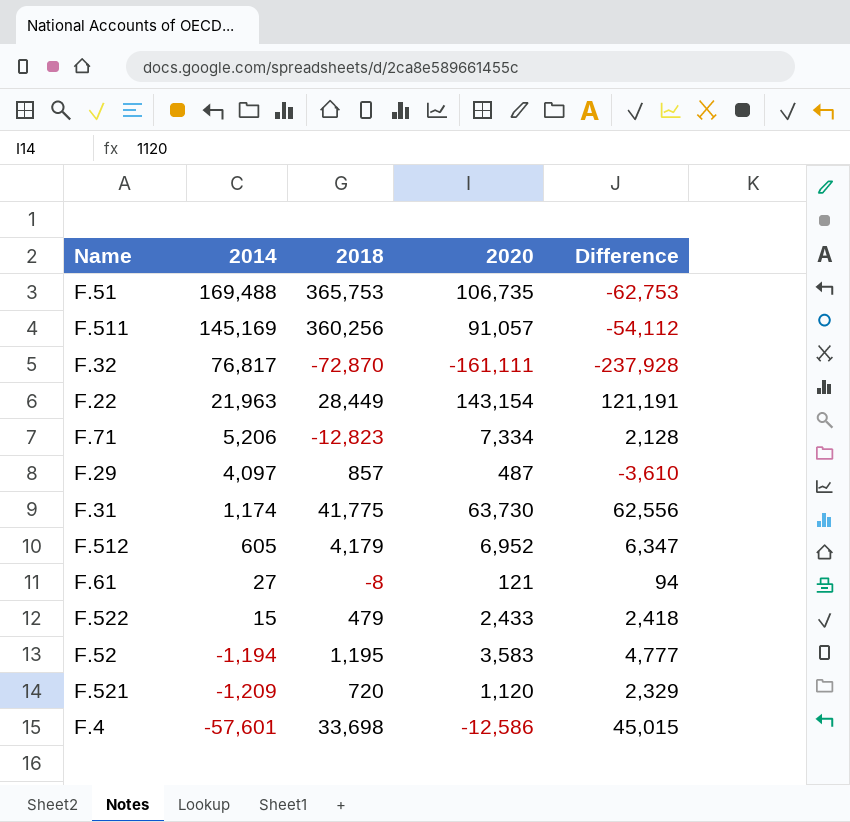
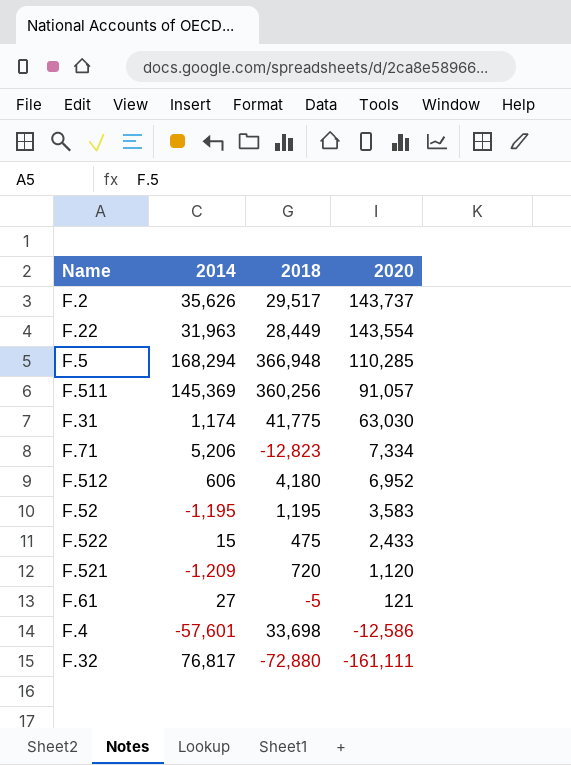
row order: 2014 descending -> 2020 descending
column Difference | formula: [2020] - [2014] -> none
row F.51: 169,488 | 365,753 | 106,735 | -62,753 -> none
row F.29: 4,097 | 857 | 487 | -3,610 -> none
row F.2: none -> 35,626 | 29,517 | 143,737
F.22 | 2014: 21,963 -> 31,963
F.22 | 2020: 143,154 -> 143,554
row F.5: none -> 168,294 | 366,948 | 110,285
F.511 | 2014: 145,169 -> 145,369
F.31 | 2020: 63,730 -> 63,030
F.512 | 2014: 605 -> 606
F.512 | 2018: 4,179 -> 4,180
F.52 | 2014: -1,194 -> -1,195
F.522 | 2018: 479 -> 475
F.61 | 2018: -8 -> -5
F.32 | 2018: -72,870 -> -72,880

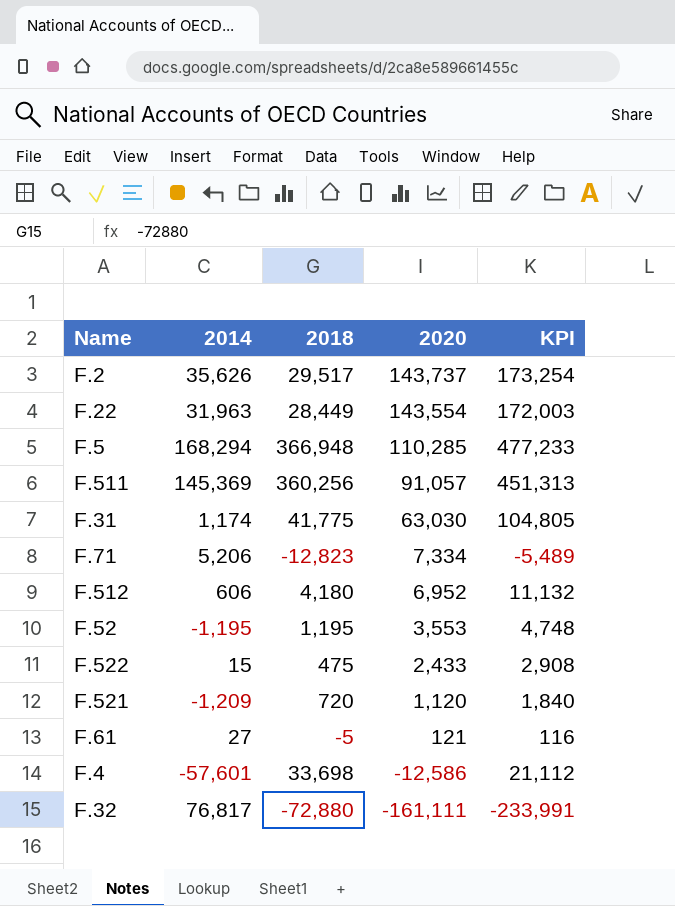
column KPI | formula: none -> [2018] + [2020]
F.52 | 2020: 3,583 -> 3,553

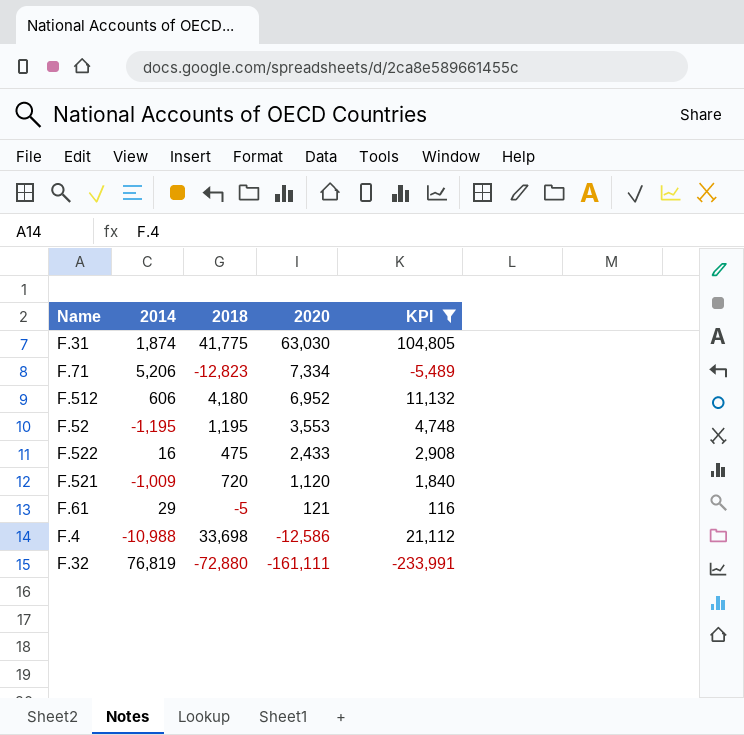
filter: none -> KPI <= 104,805
F.31 | 2014: 1,174 -> 1,874
F.522 | 2014: 15 -> 16
F.521 | 2014: -1,209 -> -1,009
F.61 | 2014: 27 -> 29
F.4 | 2014: -57,601 -> -10,988
F.32 | 2014: 76,817 -> 76,819

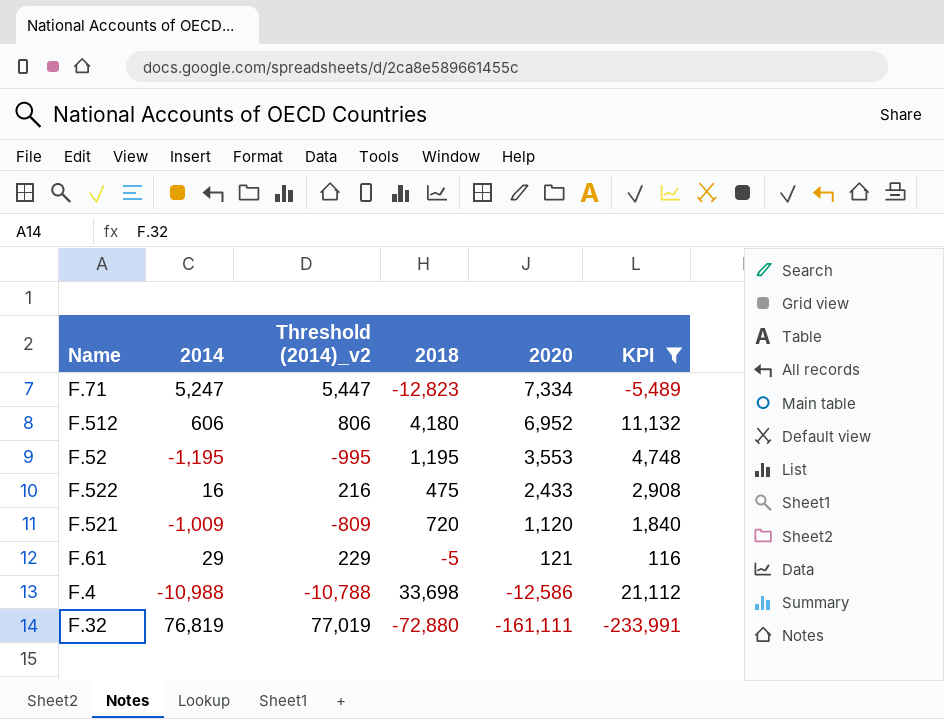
column Threshold (2014)_v2 | formula: none -> [2014] + 200
row F.31: 1,874 | 41,775 | 63,030 | 104,805 -> none
F.71 | 2014: 5,206 -> 5,247

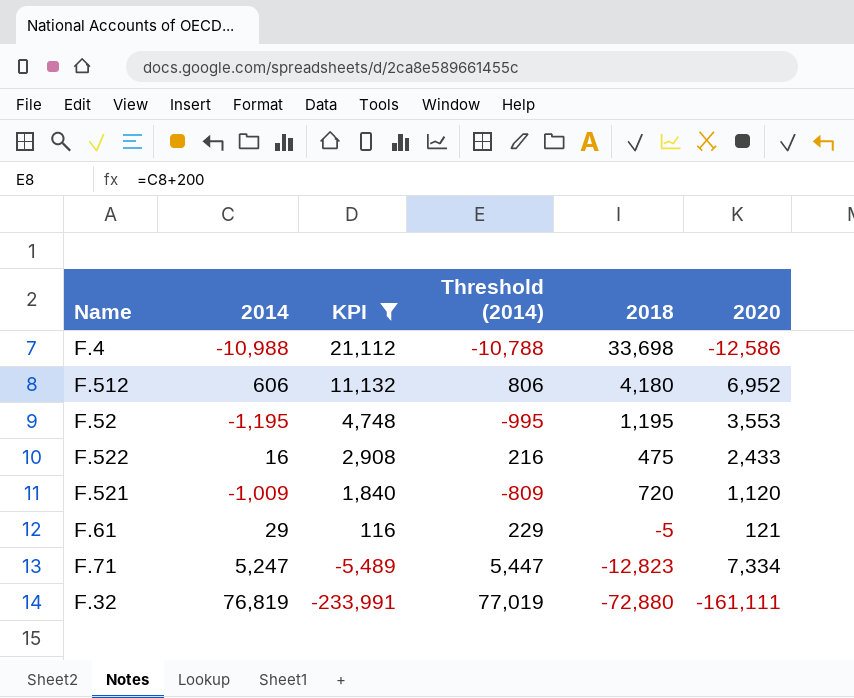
row order: 2020 descending -> KPI descending
column KPI | position: 6 -> 3
column name: Threshold (2014)_v2 -> Threshold (2014)

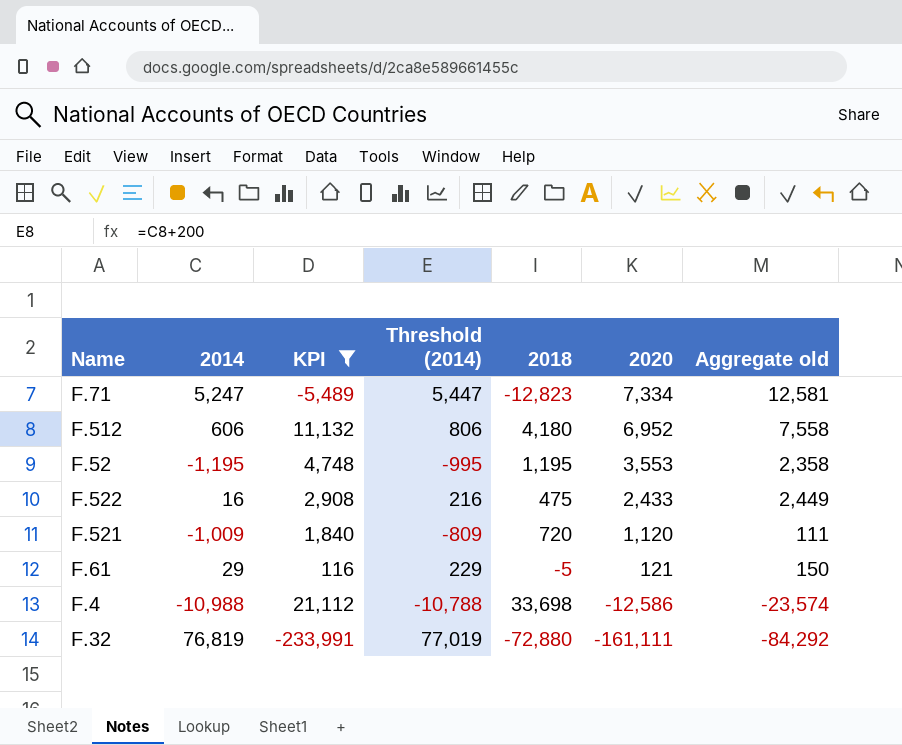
row order: KPI descending -> 2020 descending
column Aggregate old | formula: none -> [2014] + [2020]

